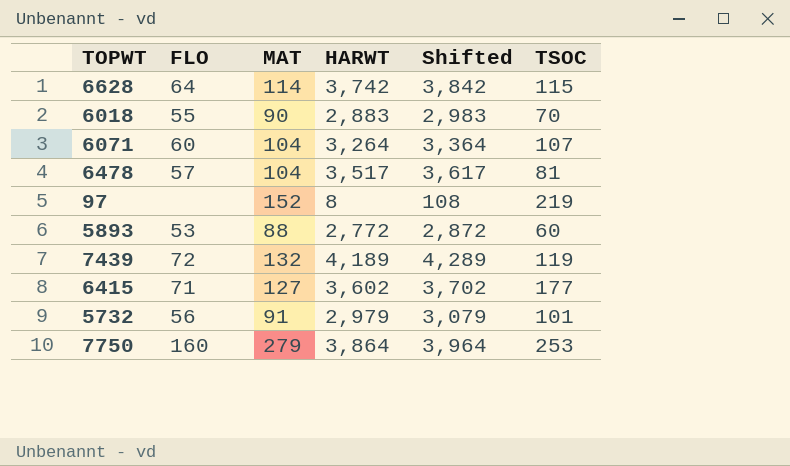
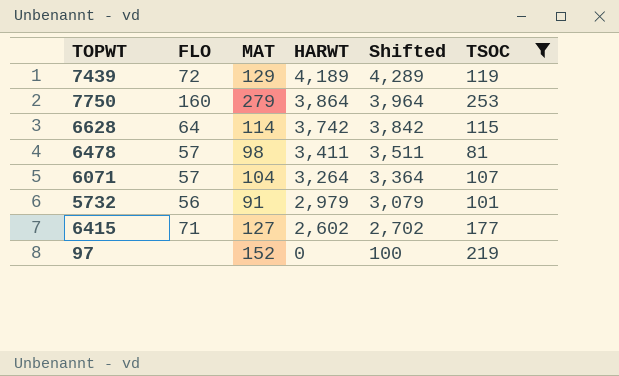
filter: none -> TSOC >= 81
row order: none -> HARWT descending
7439 | MAT: 132 -> 129
6478 | MAT: 104 -> 98
6478 | HARWT: 3,517 -> 3,411
6478 | Shifted: 3,617 -> 3,511
6071 | FLO: 60 -> 57
6415 | HARWT: 3,602 -> 2,602
6415 | Shifted: 3,702 -> 2,702
97 | HARWT: 8 -> 0
97 | Shifted: 108 -> 100

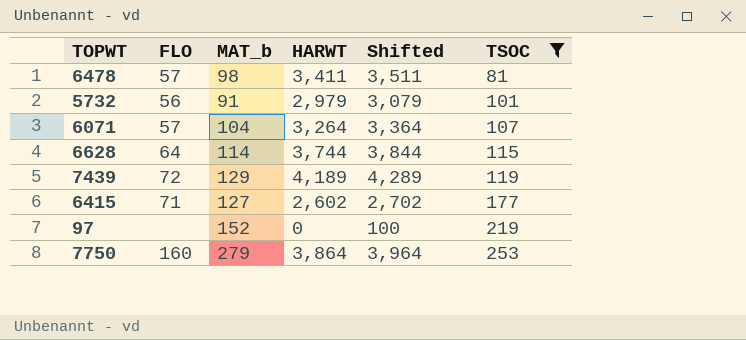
row order: HARWT descending -> TSOC ascending
column name: MAT -> MAT_b
6628 | HARWT: 3,742 -> 3,744
6628 | Shifted: 3,842 -> 3,844

